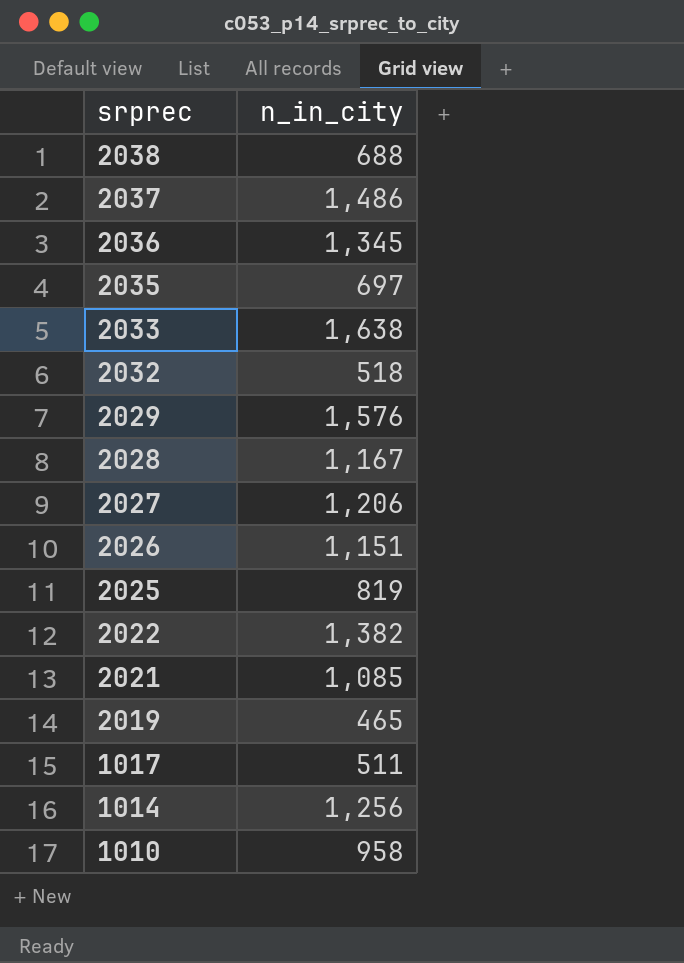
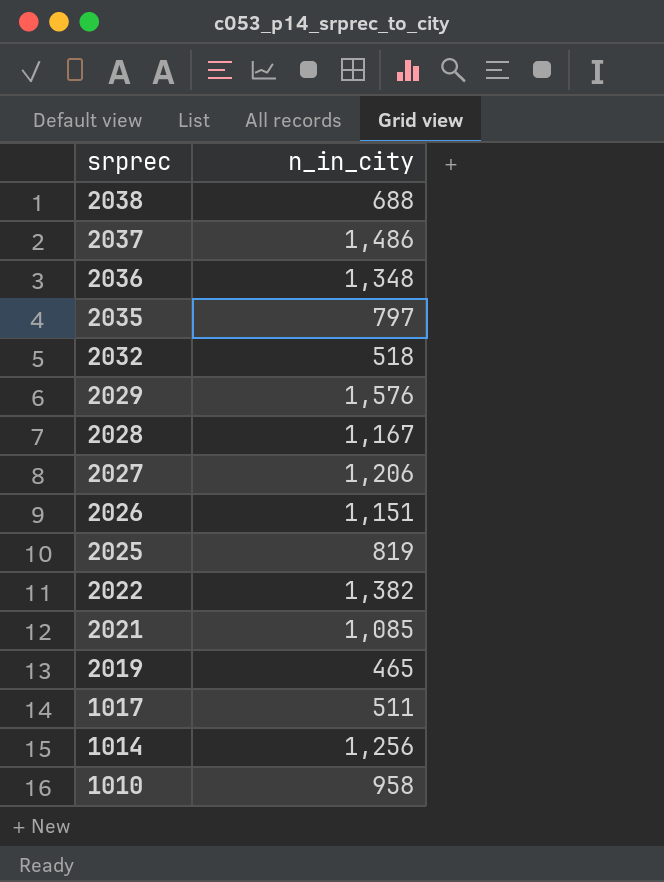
row 2033: 1,638 -> none
2036 | n_in_city: 1,345 -> 1,348
2035 | n_in_city: 697 -> 797

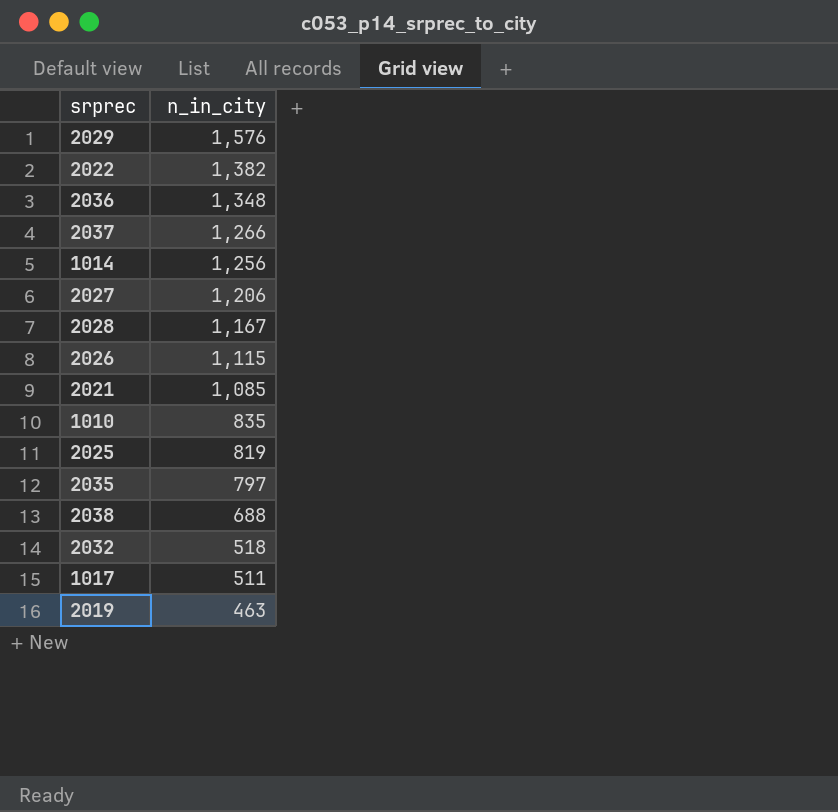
row order: srprec descending -> n_in_city descending
2037 | n_in_city: 1,486 -> 1,266
2026 | n_in_city: 1,151 -> 1,115
1010 | n_in_city: 958 -> 835
2019 | n_in_city: 465 -> 463

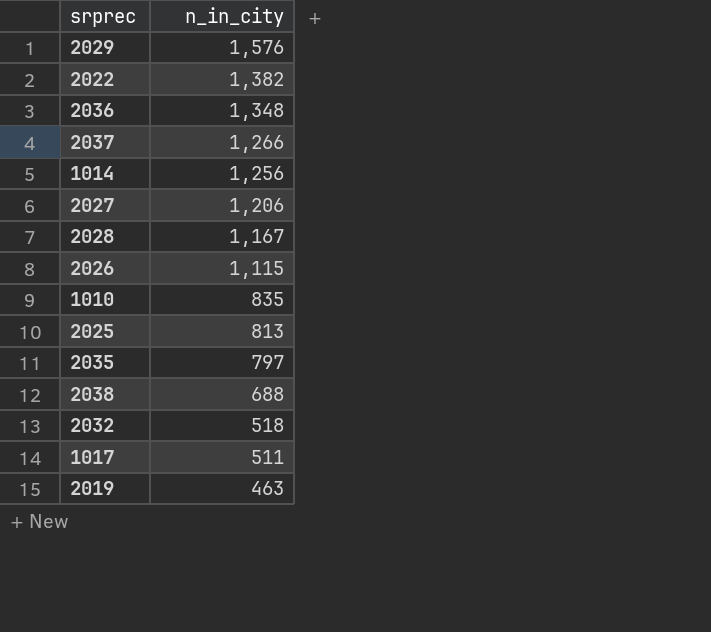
row 2021: 1,085 -> none
2025 | n_in_city: 819 -> 813

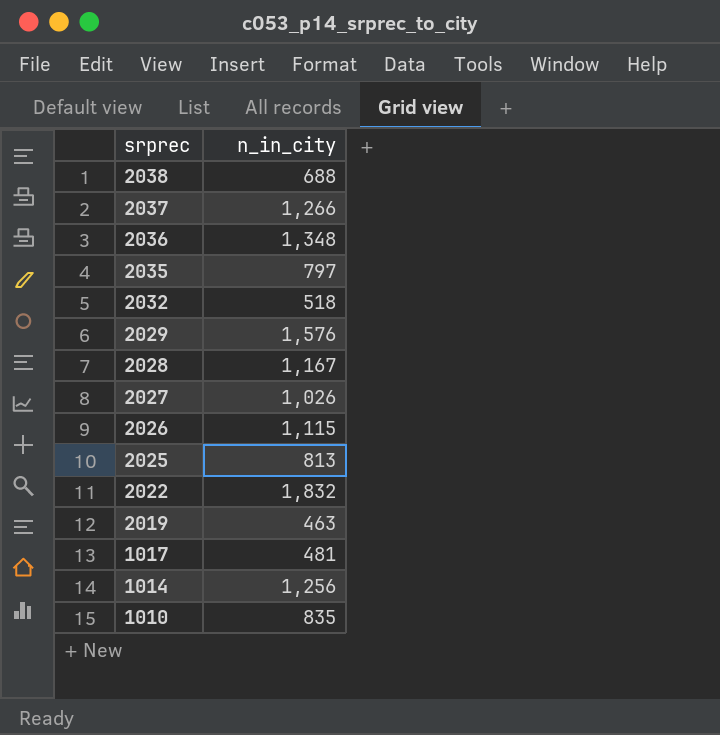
row order: n_in_city descending -> srprec descending
2027 | n_in_city: 1,206 -> 1,026
2022 | n_in_city: 1,382 -> 1,832
1017 | n_in_city: 511 -> 481

